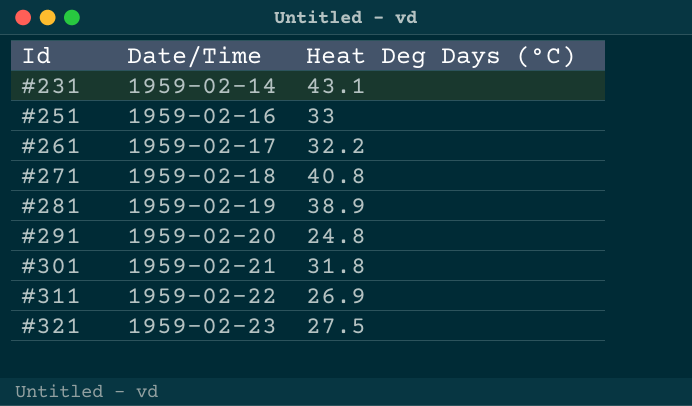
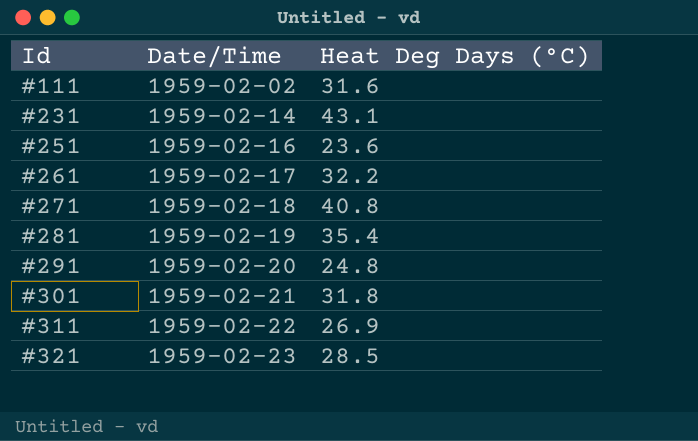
row #111: none -> 1959-02-02 | 31.6
#251 | Heat Deg Days (°C): 33 -> 23.6
#281 | Heat Deg Days (°C): 38.9 -> 35.4
#321 | Heat Deg Days (°C): 27.5 -> 28.5

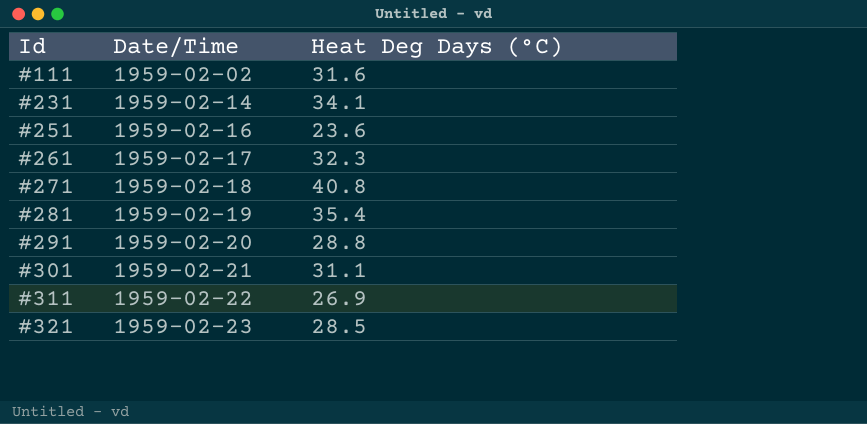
#231 | Heat Deg Days (°C): 43.1 -> 34.1
#261 | Heat Deg Days (°C): 32.2 -> 32.3
#291 | Heat Deg Days (°C): 24.8 -> 28.8
#301 | Heat Deg Days (°C): 31.8 -> 31.1

